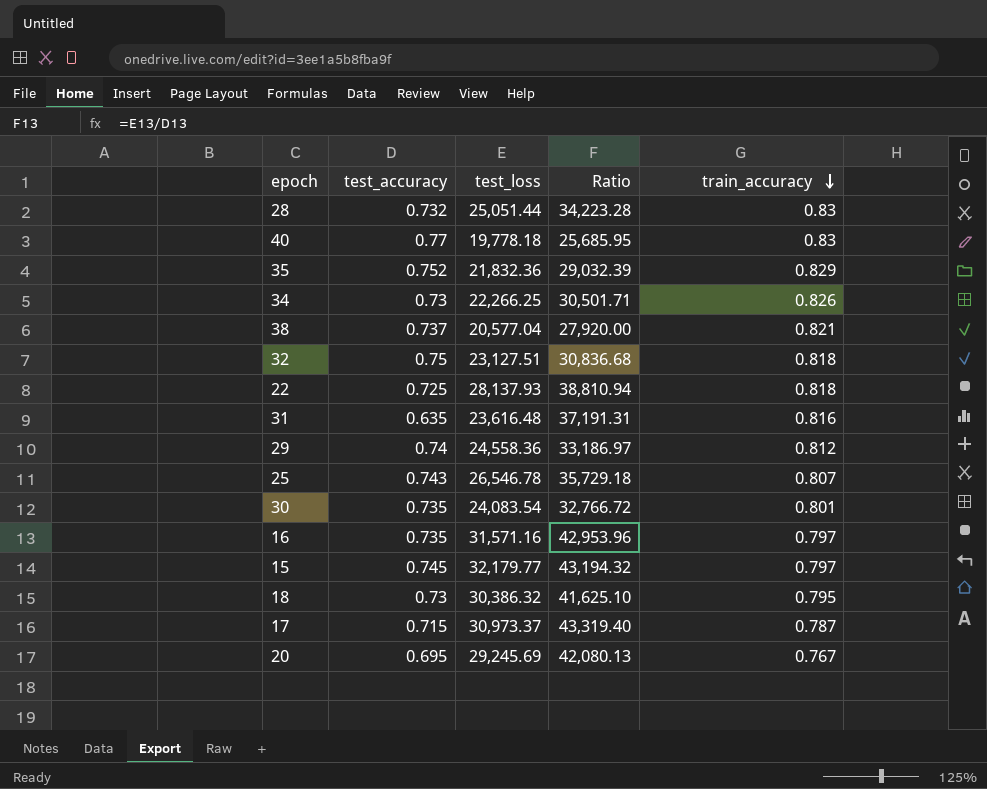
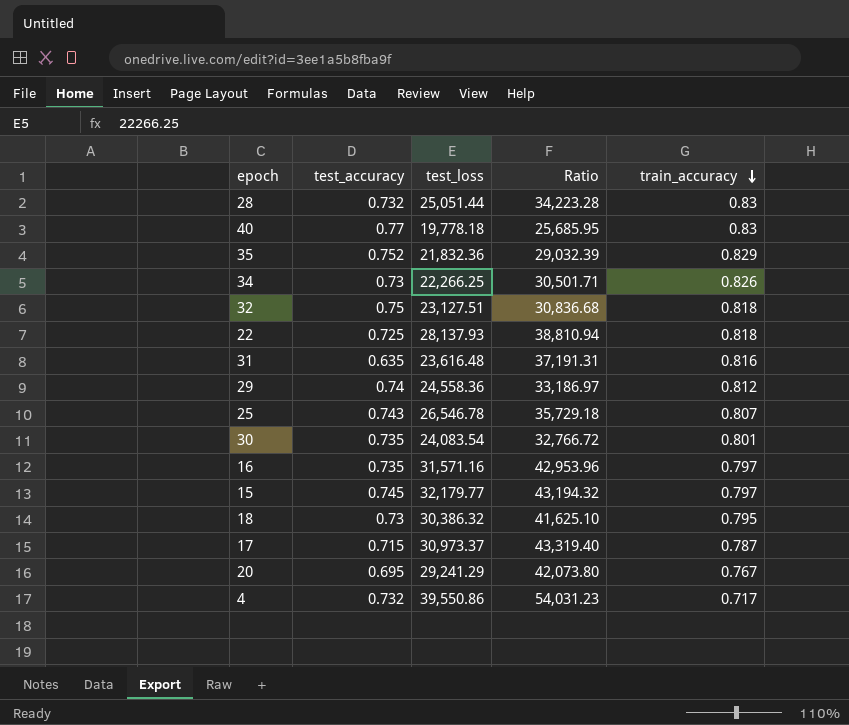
row 38: 0.737 | 20,577.04 | 27,920.00 | 0.821 -> none
20 | test_loss: 29,245.69 -> 29,241.29
20 | Ratio: 42,080.13 -> 42,073.80
row 4: none -> 0.732 | 39,550.86 | 54,031.23 | 0.717

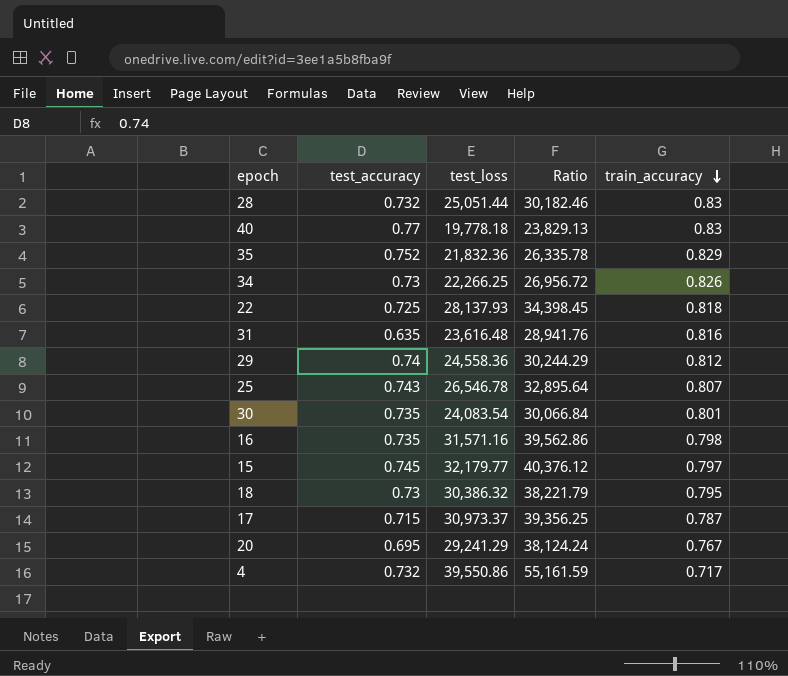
column Ratio | formula: [test_loss] / [test_accuracy] -> [test_loss] / [train_accuracy]
row 32: 0.75 | 23,127.51 | 30,836.68 | 0.818 -> none
16 | train_accuracy: 0.797 -> 0.798

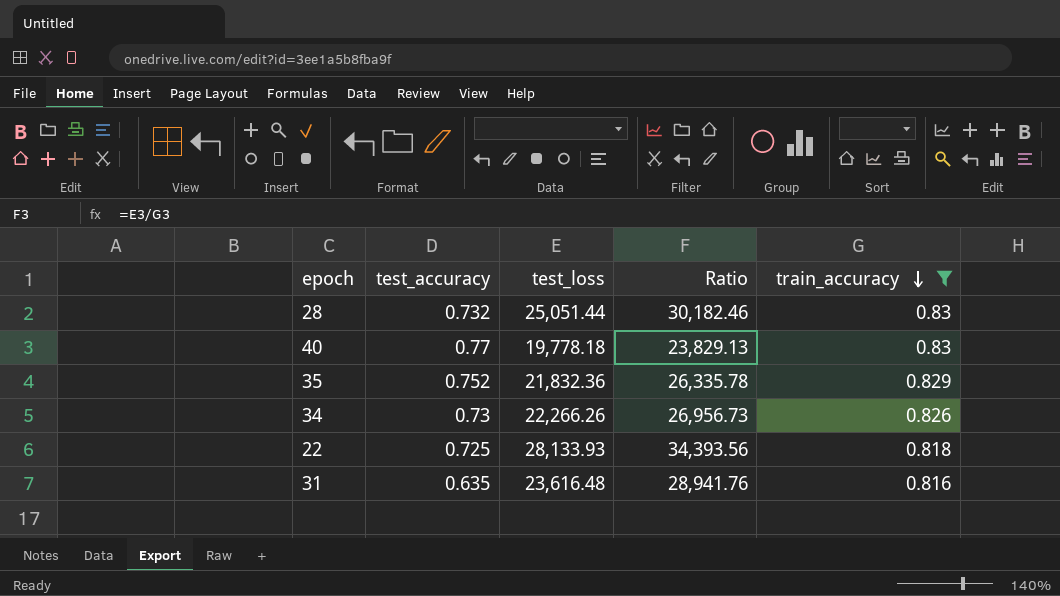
filter: none -> train_accuracy >= 0.816
34 | test_loss: 22,266.25 -> 22,266.26
34 | Ratio: 26,956.72 -> 26,956.73
22 | test_loss: 28,137.93 -> 28,133.93
22 | Ratio: 34,398.45 -> 34,393.56

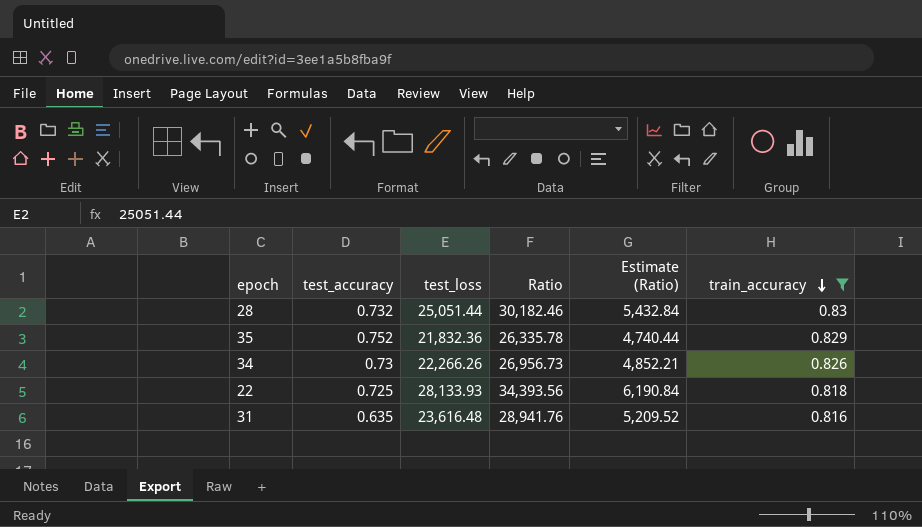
column Estimate (Ratio) | formula: none -> [Ratio] * 0.18
row 40: 0.77 | 19,778.18 | 23,829.13 | 0.83 -> none

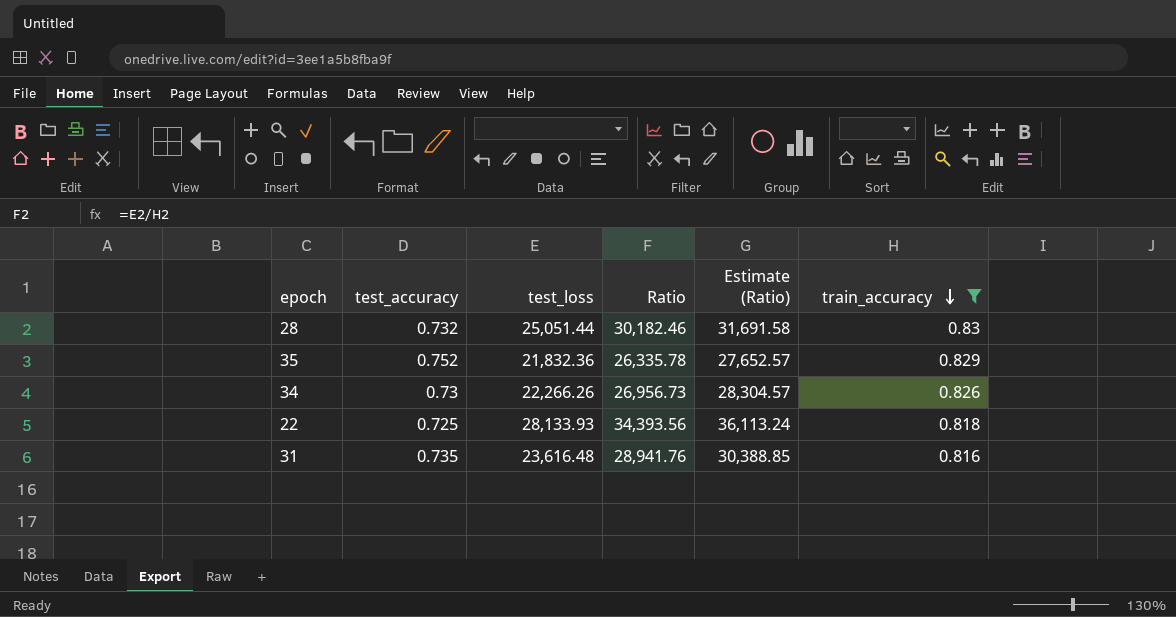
column Estimate (Ratio) | formula: [Ratio] * 0.18 -> [Ratio] * 1.05
31 | test_accuracy: 0.635 -> 0.735

